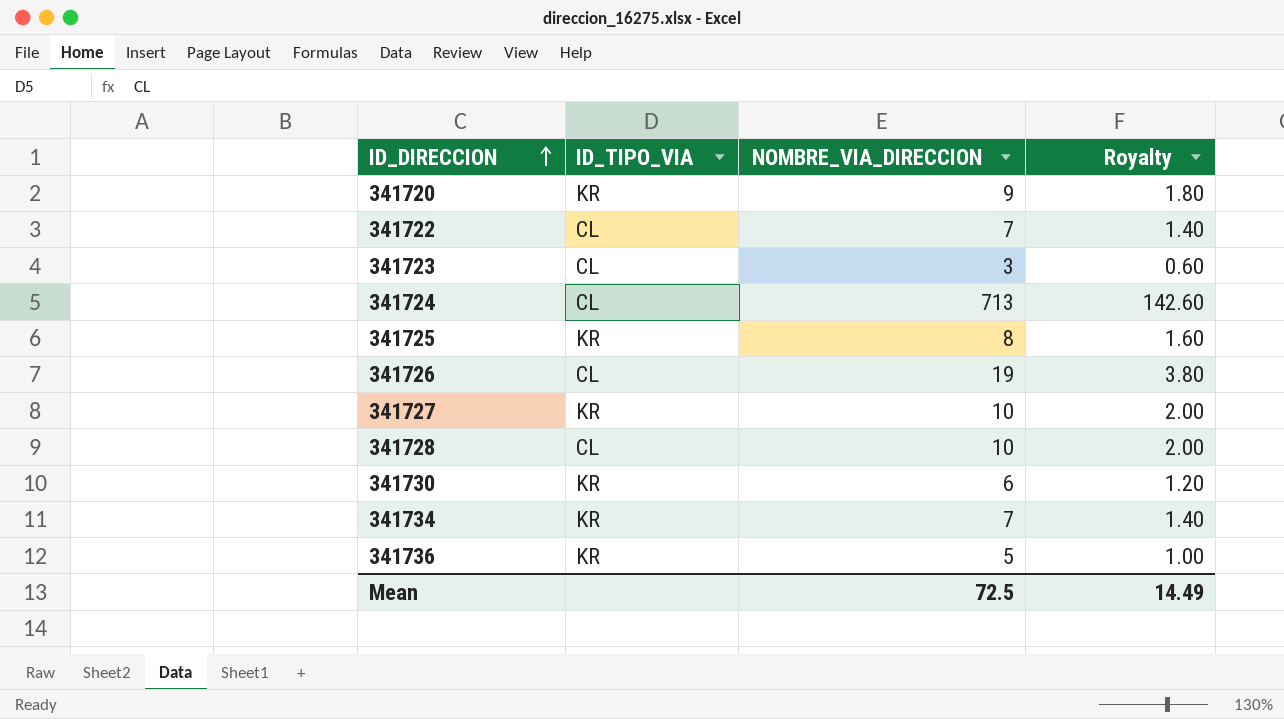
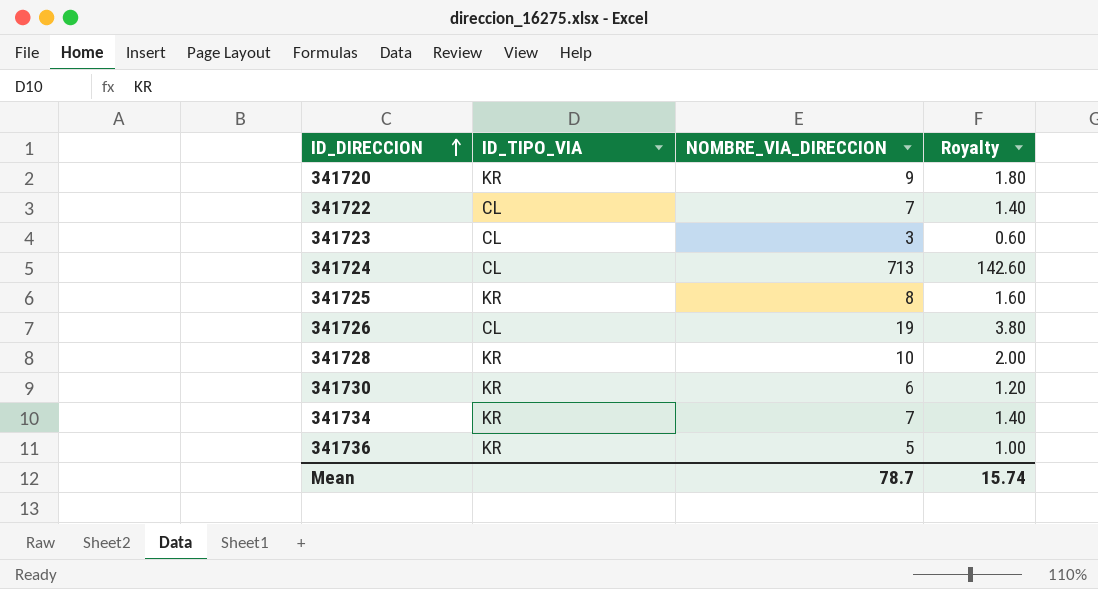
row 341727: KR | 10 | 2.00 -> none
341728 | ID_TIPO_VIA: CL -> KR
Mean | NOMBRE_VIA_DIRECCION: 72.5 -> 78.7
Mean | Royalty: 14.49 -> 15.74

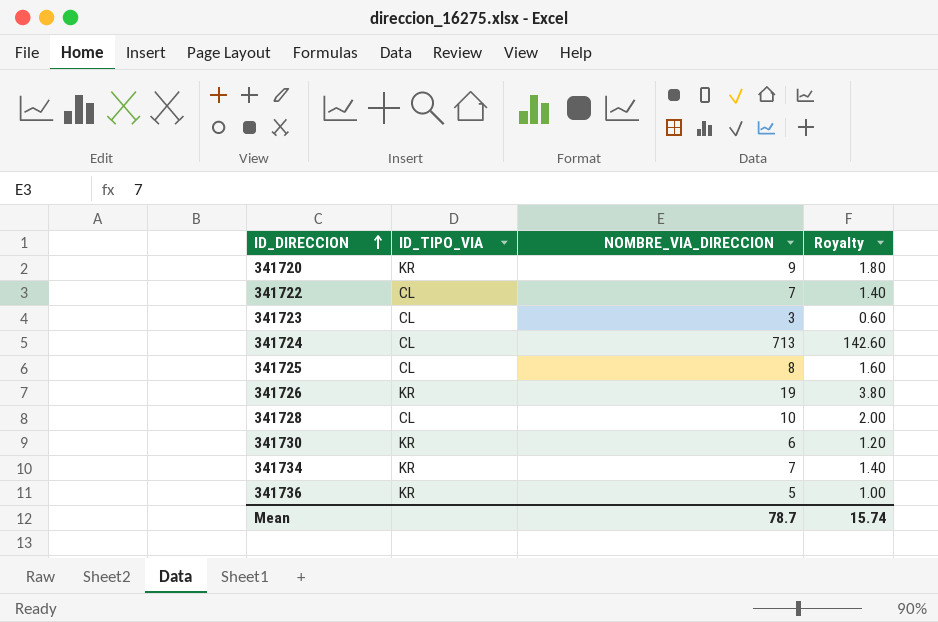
341725 | ID_TIPO_VIA: KR -> CL
341726 | ID_TIPO_VIA: CL -> KR
341728 | ID_TIPO_VIA: KR -> CL

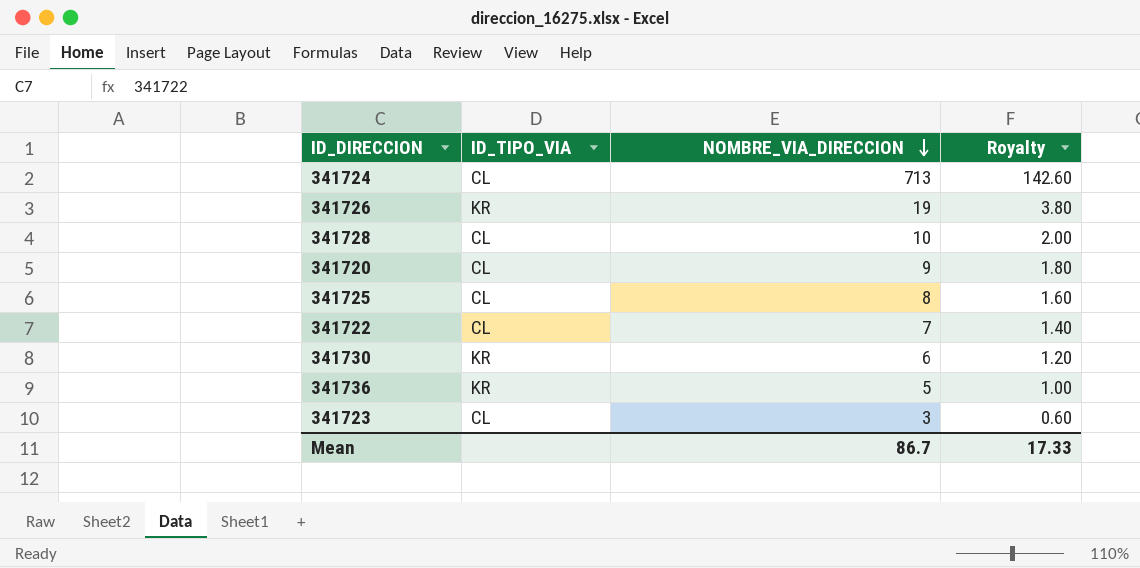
row order: ID_DIRECCION ascending -> NOMBRE_VIA_DIRECCION descending
row 341734: KR | 7 | 1.40 -> none
341720 | ID_TIPO_VIA: KR -> CL
Mean | NOMBRE_VIA_DIRECCION: 78.7 -> 86.7
Mean | Royalty: 15.74 -> 17.33

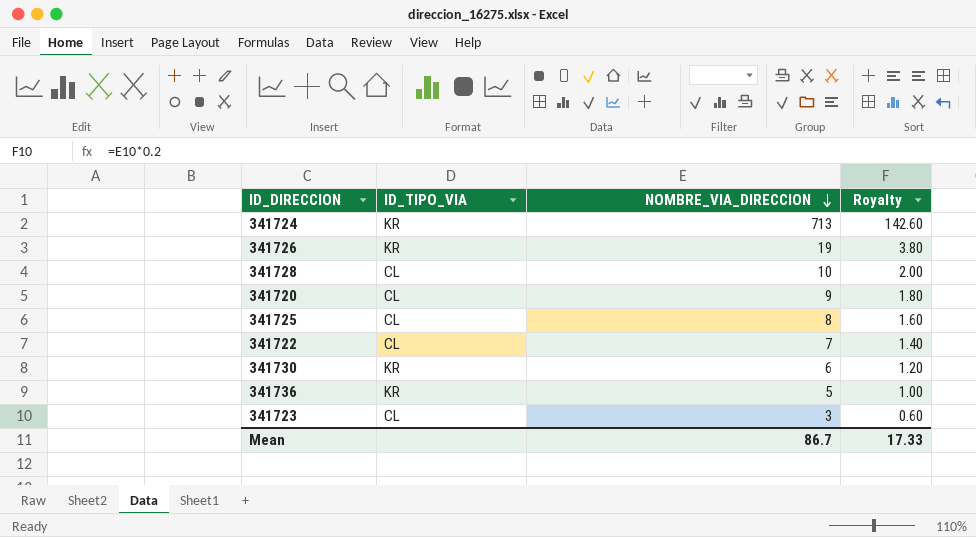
341724 | ID_TIPO_VIA: CL -> KR

